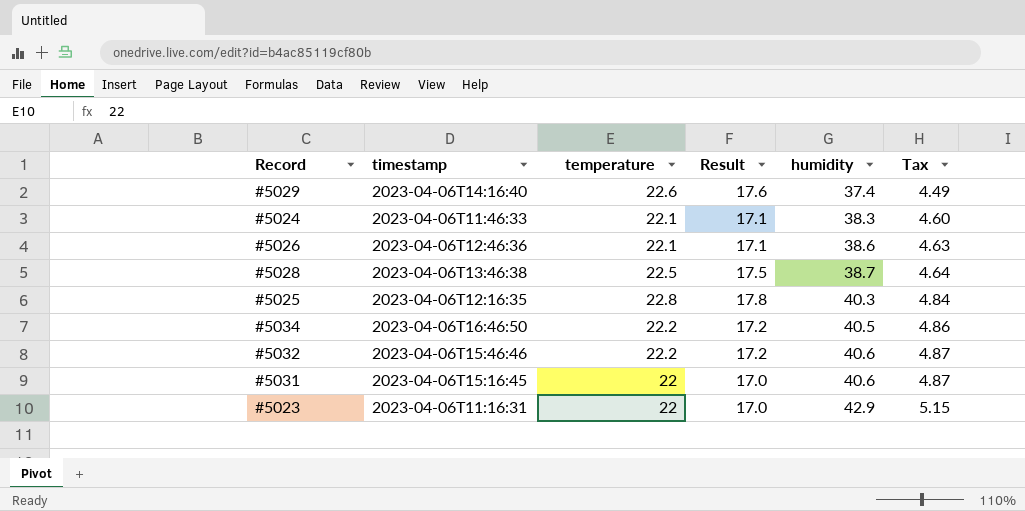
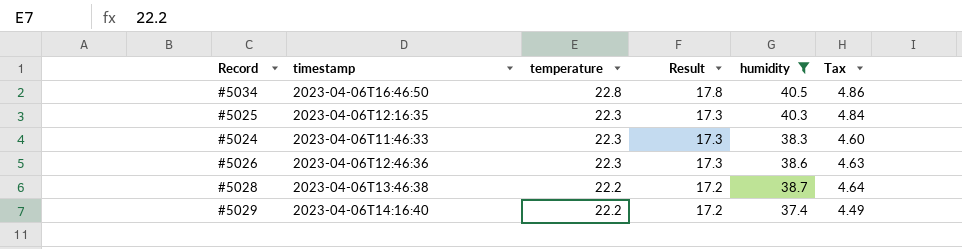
filter: none -> humidity <= 40.5
row order: humidity ascending -> temperature descending
#5034 | temperature: 22.2 -> 22.8
#5034 | Result: 17.2 -> 17.8
#5025 | temperature: 22.8 -> 22.3
#5025 | Result: 17.8 -> 17.3
#5024 | temperature: 22.1 -> 22.3
#5024 | Result: 17.1 -> 17.3
#5026 | temperature: 22.1 -> 22.3
#5026 | Result: 17.1 -> 17.3
#5028 | temperature: 22.5 -> 22.2
#5028 | Result: 17.5 -> 17.2
#5029 | temperature: 22.6 -> 22.2
#5029 | Result: 17.6 -> 17.2

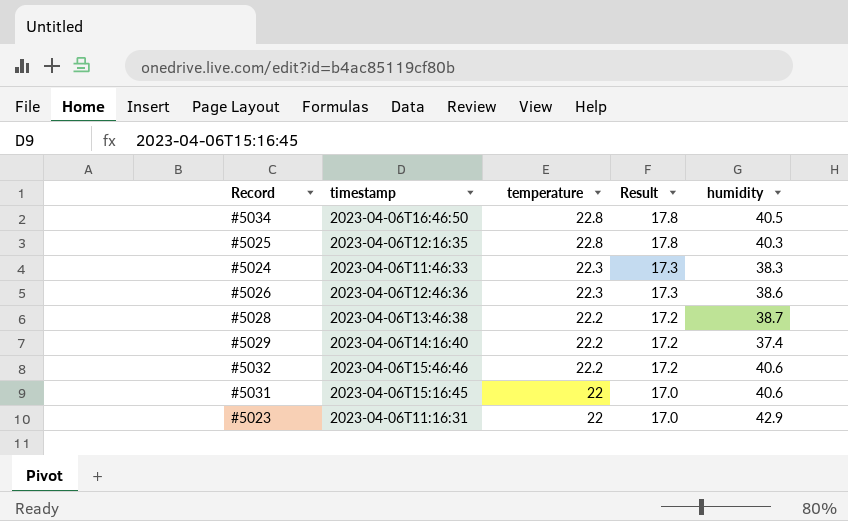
filter: humidity <= 40.5 -> none
column Tax | formula: [humidity] * 0.12 -> none
#5025 | temperature: 22.3 -> 22.8
#5025 | Result: 17.3 -> 17.8

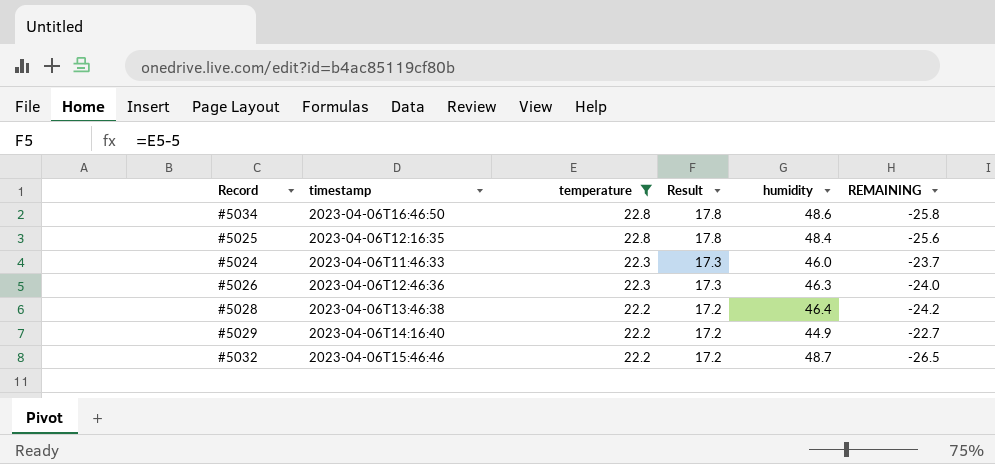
filter: none -> temperature != 22
column REMAINING | formula: none -> [temperature] - [humidity]
#5034 | humidity: 40.5 -> 48.6
#5025 | humidity: 40.3 -> 48.4
#5024 | humidity: 38.3 -> 46.0
#5026 | humidity: 38.6 -> 46.3
#5028 | humidity: 38.7 -> 46.4
#5029 | humidity: 37.4 -> 44.9
#5032 | humidity: 40.6 -> 48.7

